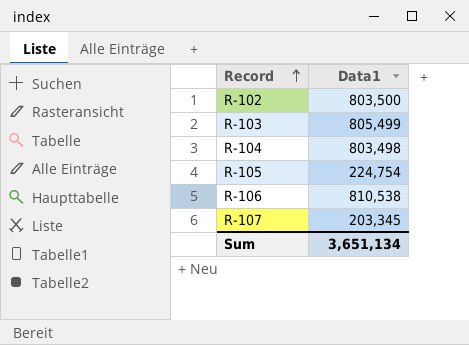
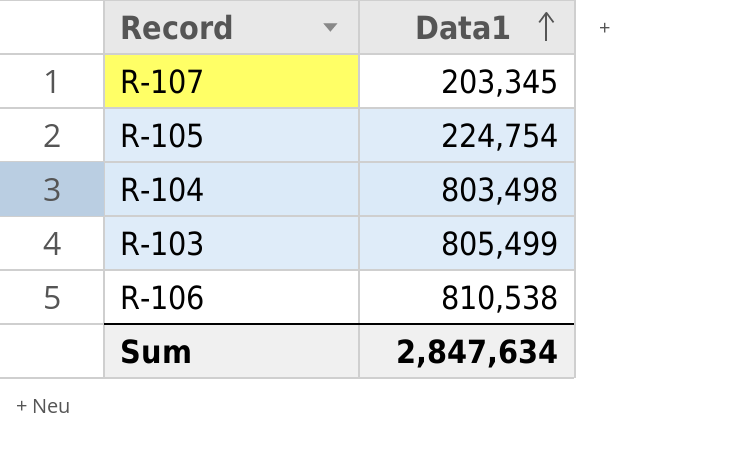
row order: Record ascending -> Data1 ascending
row R-102: 803,500 -> none
Sum | Data1: 3,651,134 -> 2,847,634

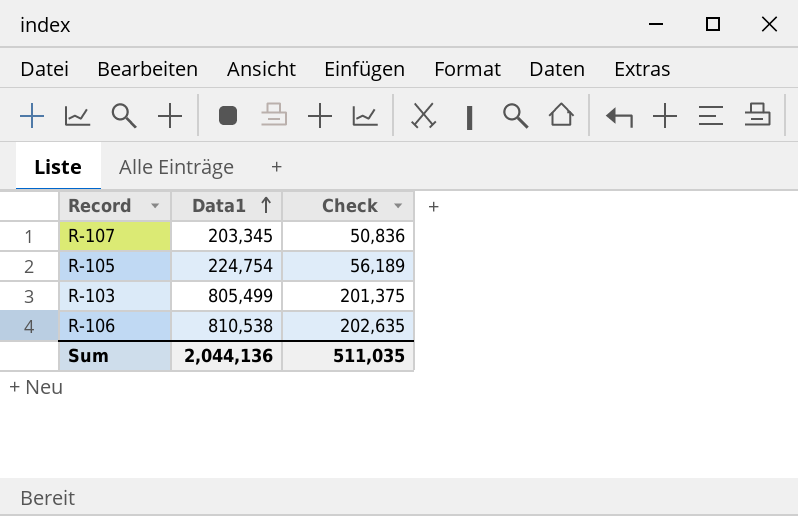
column Check | formula: none -> [Data1] * 0.25
row R-104: 803,498 -> none
Sum | Data1: 2,847,634 -> 2,044,136

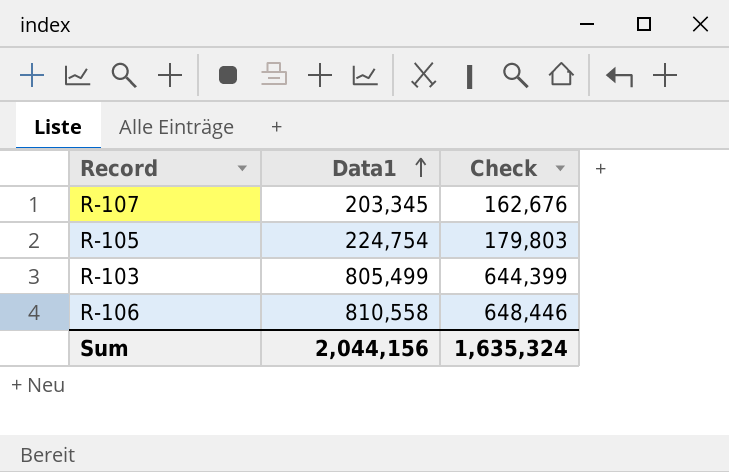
column Check | formula: [Data1] * 0.25 -> [Data1] * 0.8
R-106 | Data1: 810,538 -> 810,558
Sum | Data1: 2,044,136 -> 2,044,156
Sum | Check: 511,035 -> 1,635,324

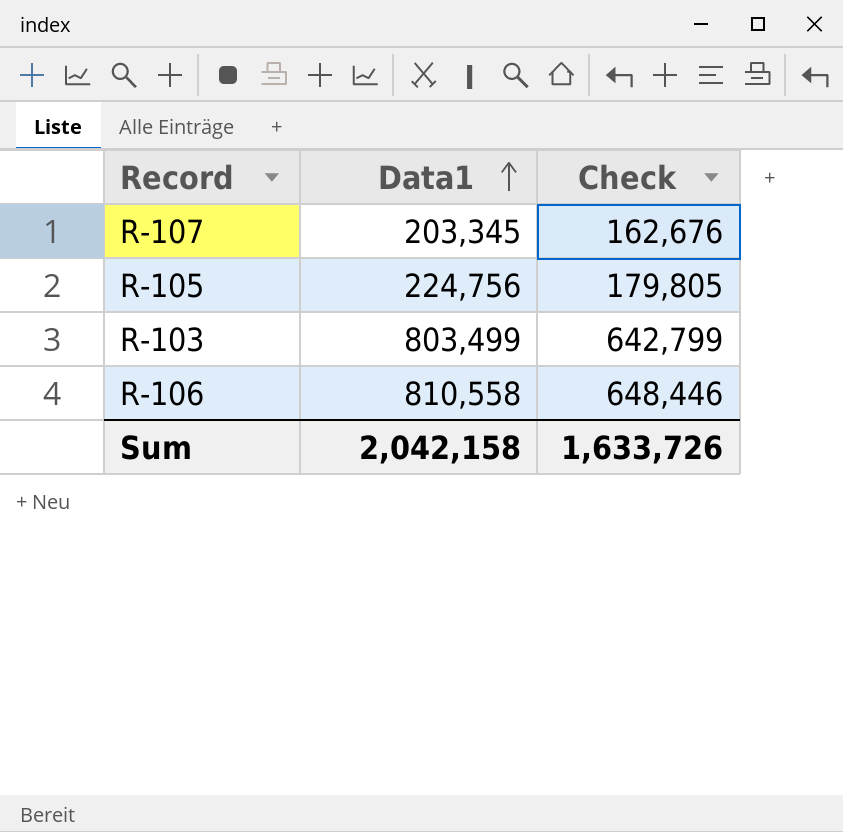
R-105 | Data1: 224,754 -> 224,756
R-105 | Check: 179,803 -> 179,805
R-103 | Data1: 805,499 -> 803,499
R-103 | Check: 644,399 -> 642,799
Sum | Data1: 2,044,156 -> 2,042,158
Sum | Check: 1,635,324 -> 1,633,726

